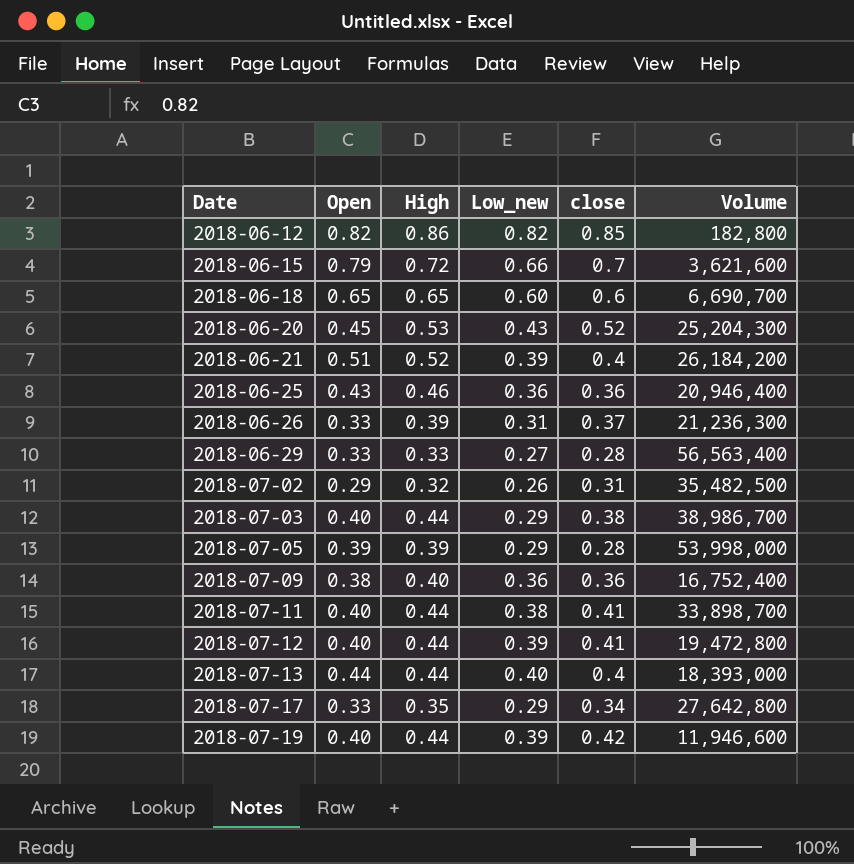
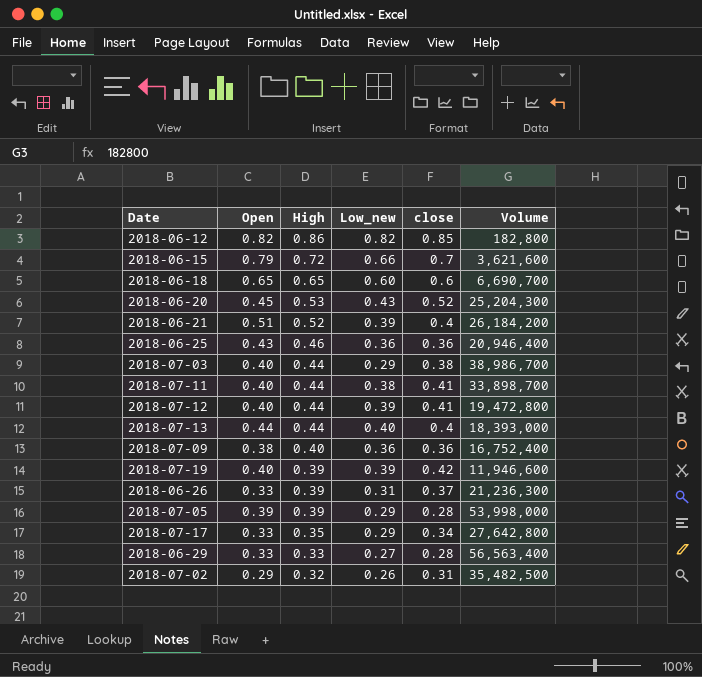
row order: Date ascending -> High descending
2018-07-19 | High: 0.44 -> 0.39

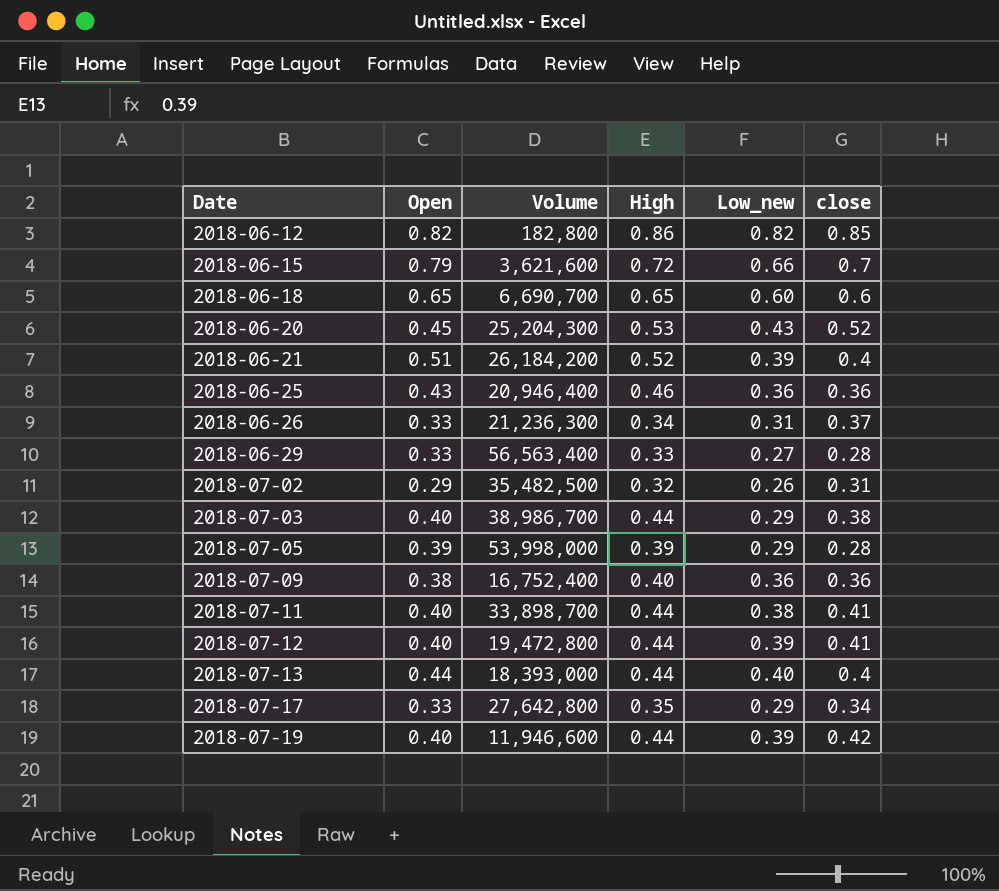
row order: High descending -> Date ascending
column Volume | position: 6 -> 3
2018-06-26 | High: 0.39 -> 0.34
2018-07-19 | High: 0.39 -> 0.44

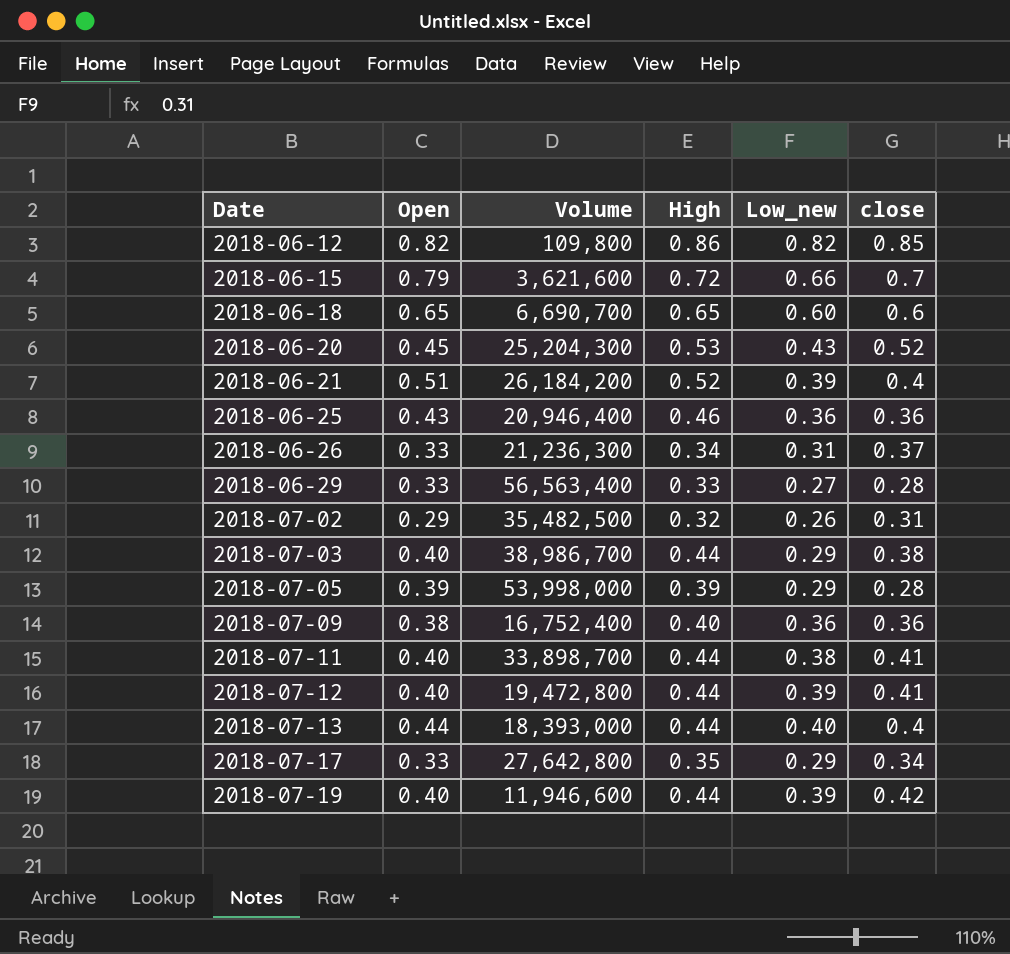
2018-06-12 | Volume: 182,800 -> 109,800

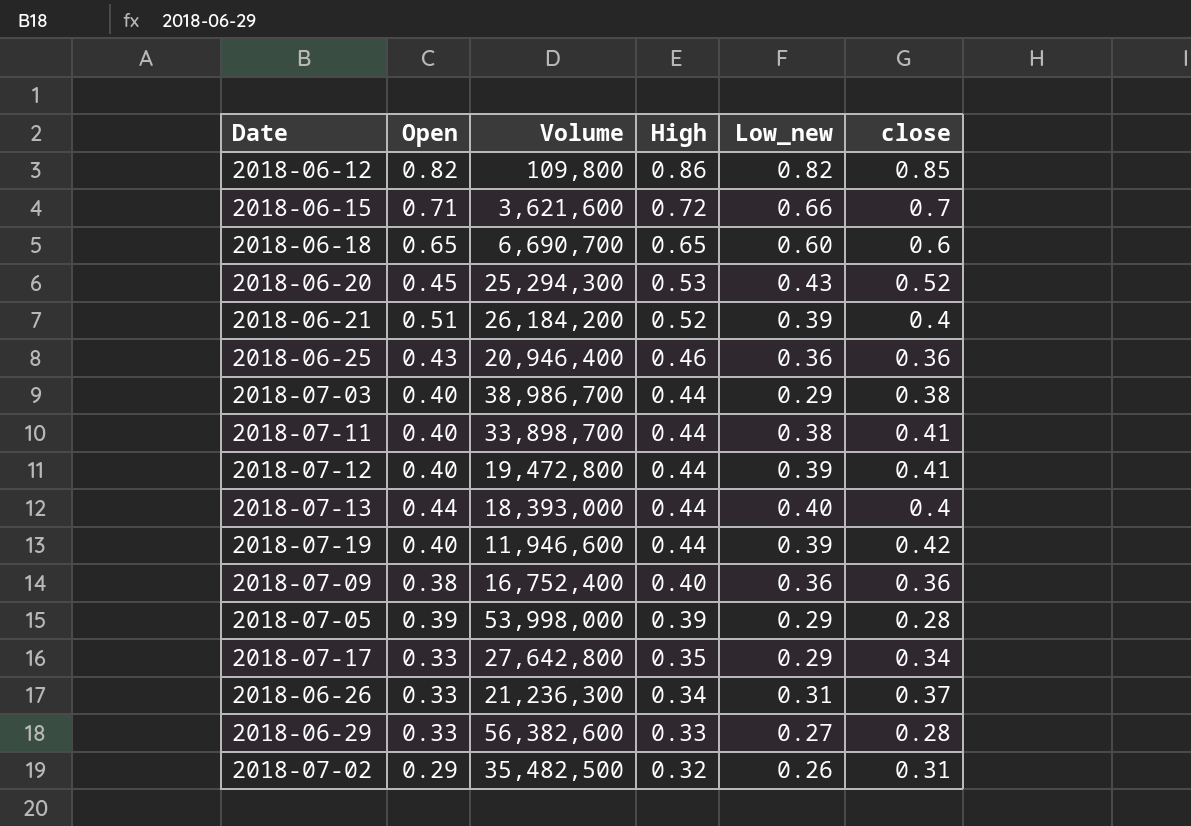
row order: Date ascending -> High descending
2018-06-15 | Open: 0.79 -> 0.71
2018-06-20 | Volume: 25,204,300 -> 25,294,300
2018-06-29 | Volume: 56,563,400 -> 56,382,600

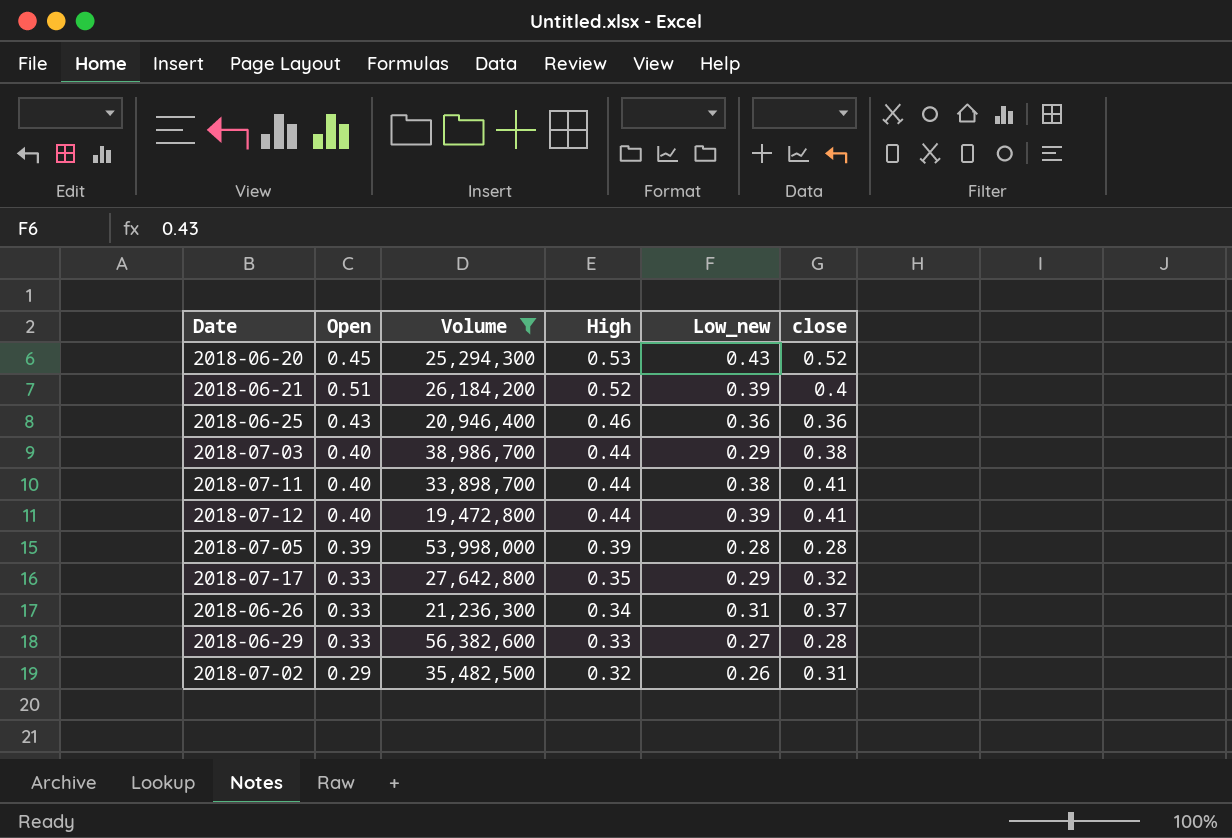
filter: none -> Volume >= 19,472,800
2018-07-05 | Low_new: 0.29 -> 0.28
2018-07-17 | close: 0.34 -> 0.32

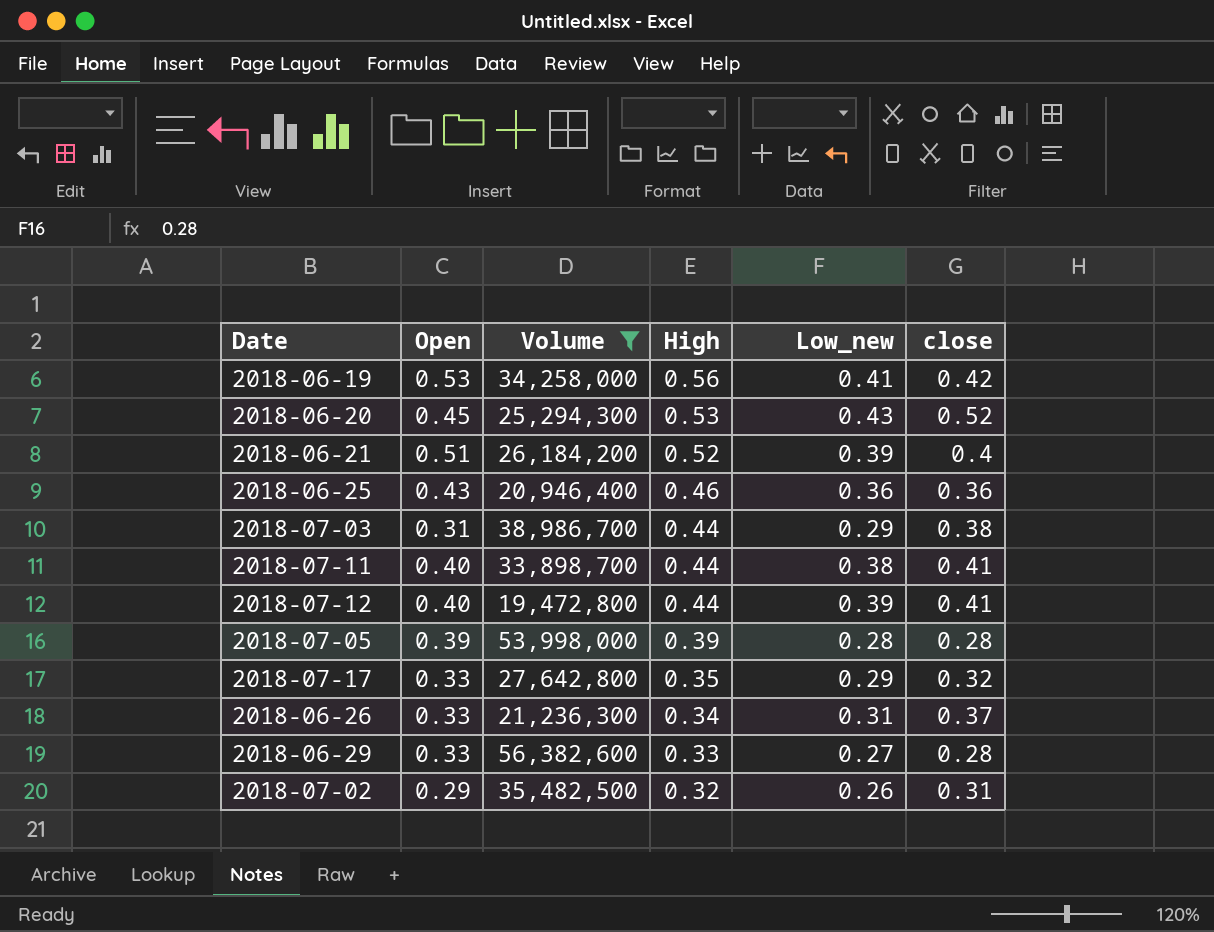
row 2018-06-19: none -> 0.53 | 34,258,000 | 0.56 | 0.41 | 0.42
2018-07-03 | Open: 0.40 -> 0.31

